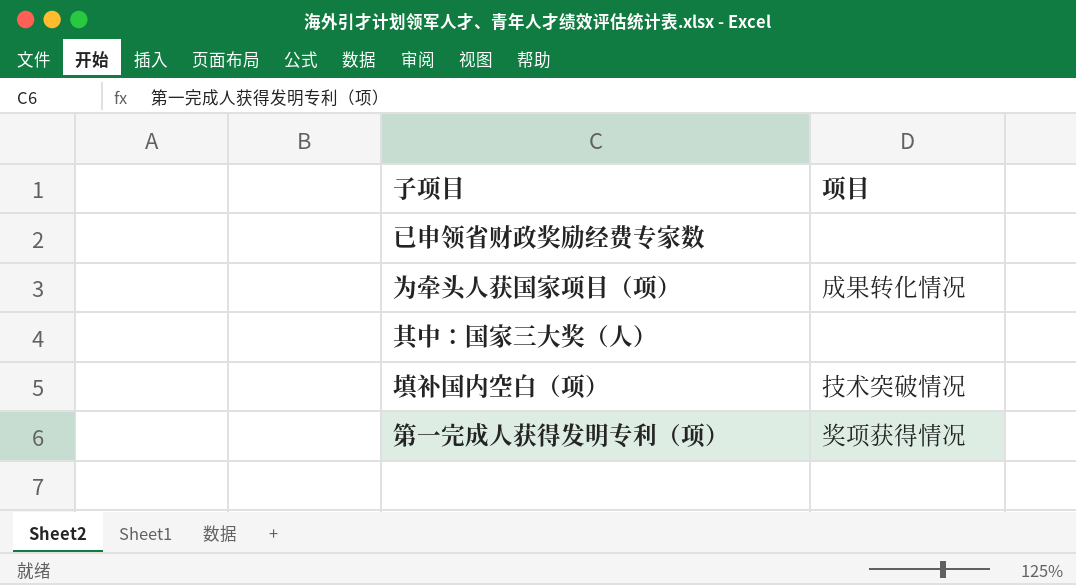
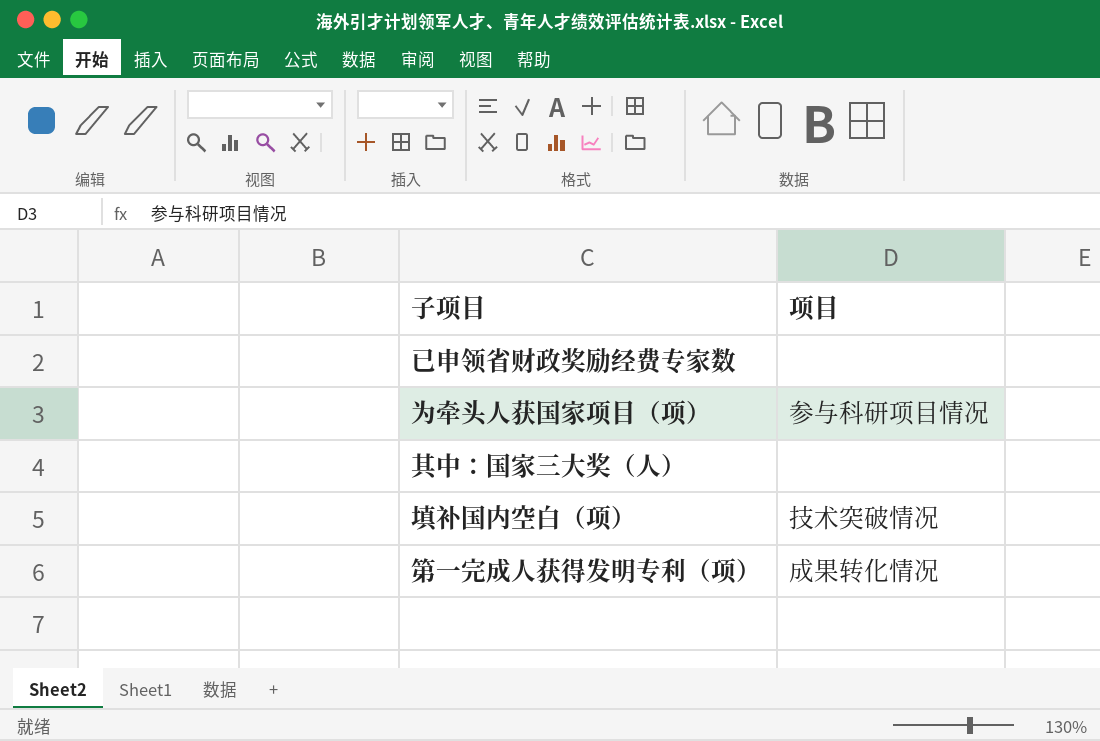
为牵头人获国家项目（项） | 项目: 成果转化情况 -> 参与科研项目情况
第一完成人获得发明专利（项） | 项目: 奖项获得情况 -> 成果转化情况

